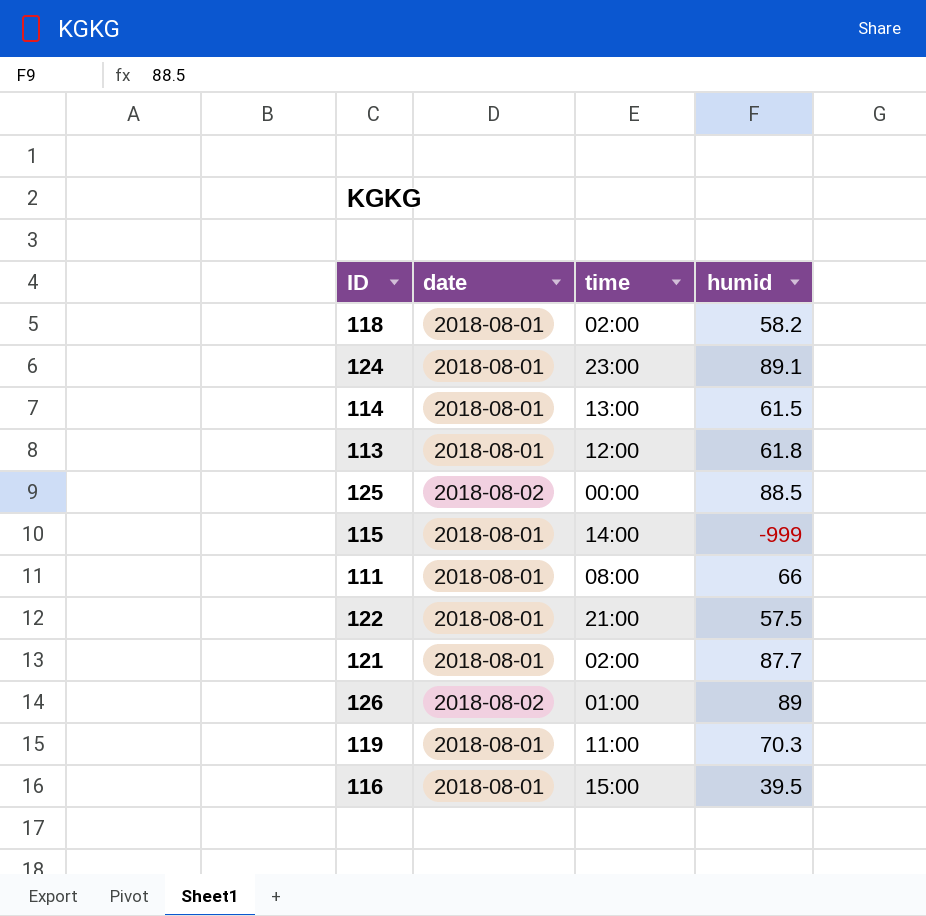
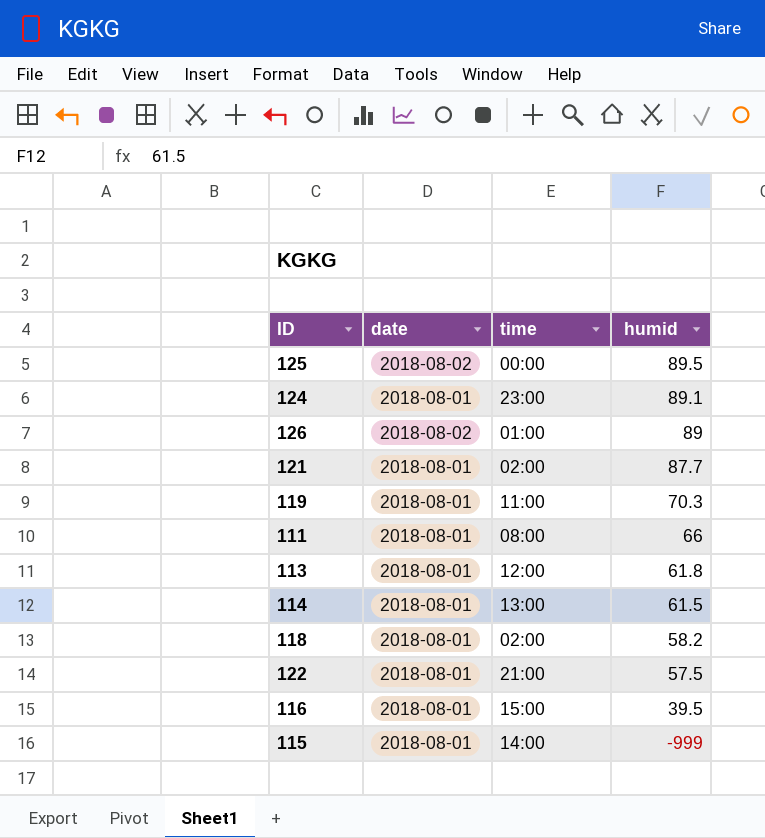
row order: none -> humid descending
125 | humid: 88.5 -> 89.5

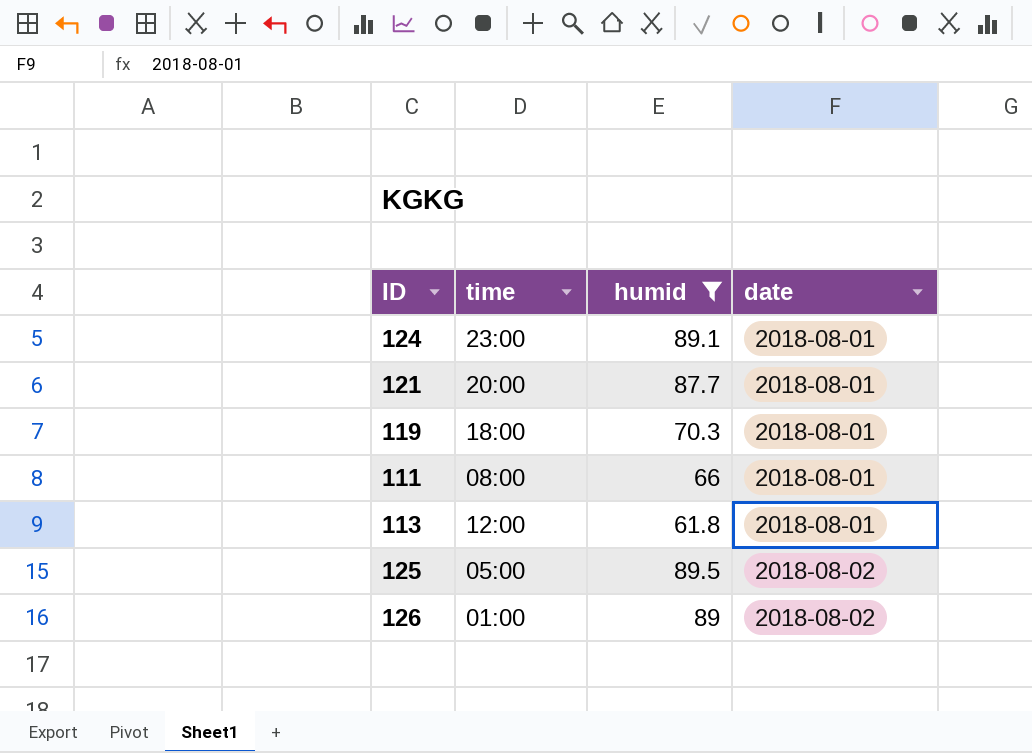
filter: none -> humid >= 61.8
row order: humid descending -> date ascending
column date | position: 2 -> 4
121 | time: 02:00 -> 20:00
119 | time: 11:00 -> 18:00
125 | time: 00:00 -> 05:00

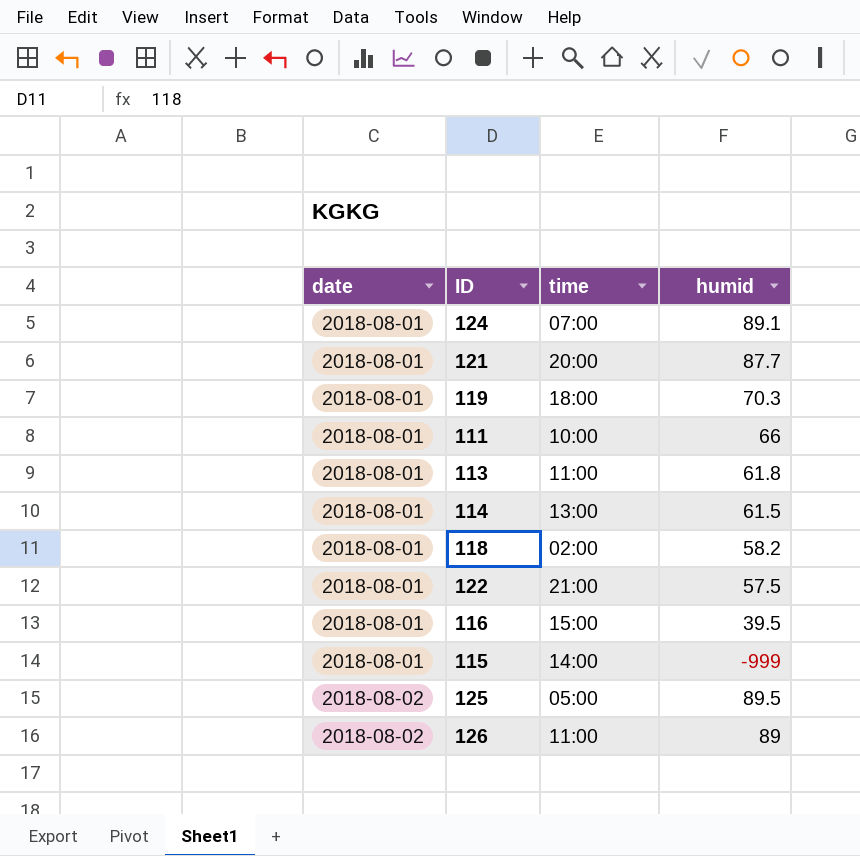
filter: humid >= 61.8 -> none
column date | position: 4 -> 1
124 | time: 23:00 -> 07:00
111 | time: 08:00 -> 10:00
113 | time: 12:00 -> 11:00
126 | time: 01:00 -> 11:00

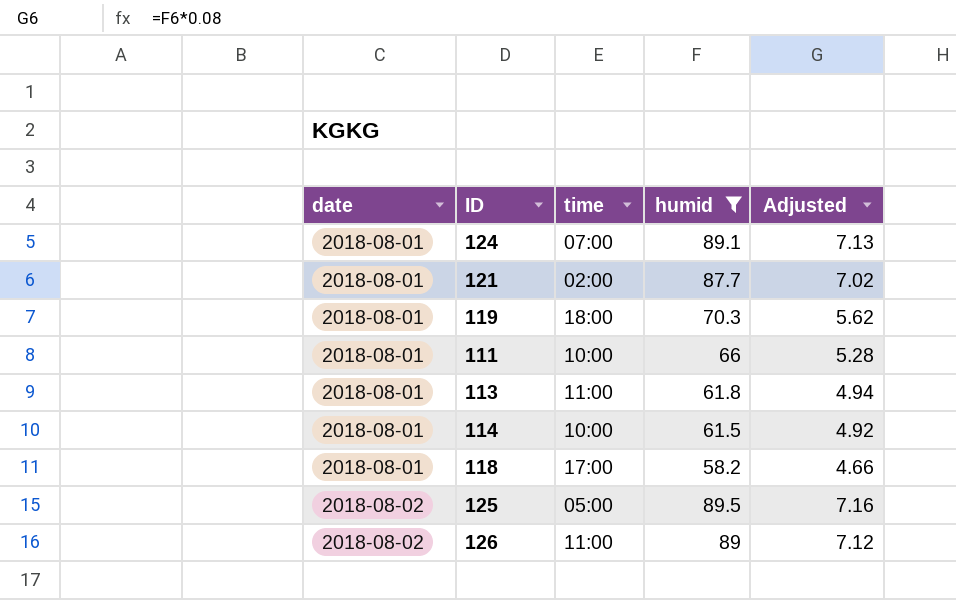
filter: none -> humid >= 58.2
column Adjusted | formula: none -> [humid] * 0.08
121 | time: 20:00 -> 02:00
114 | time: 13:00 -> 10:00
118 | time: 02:00 -> 17:00

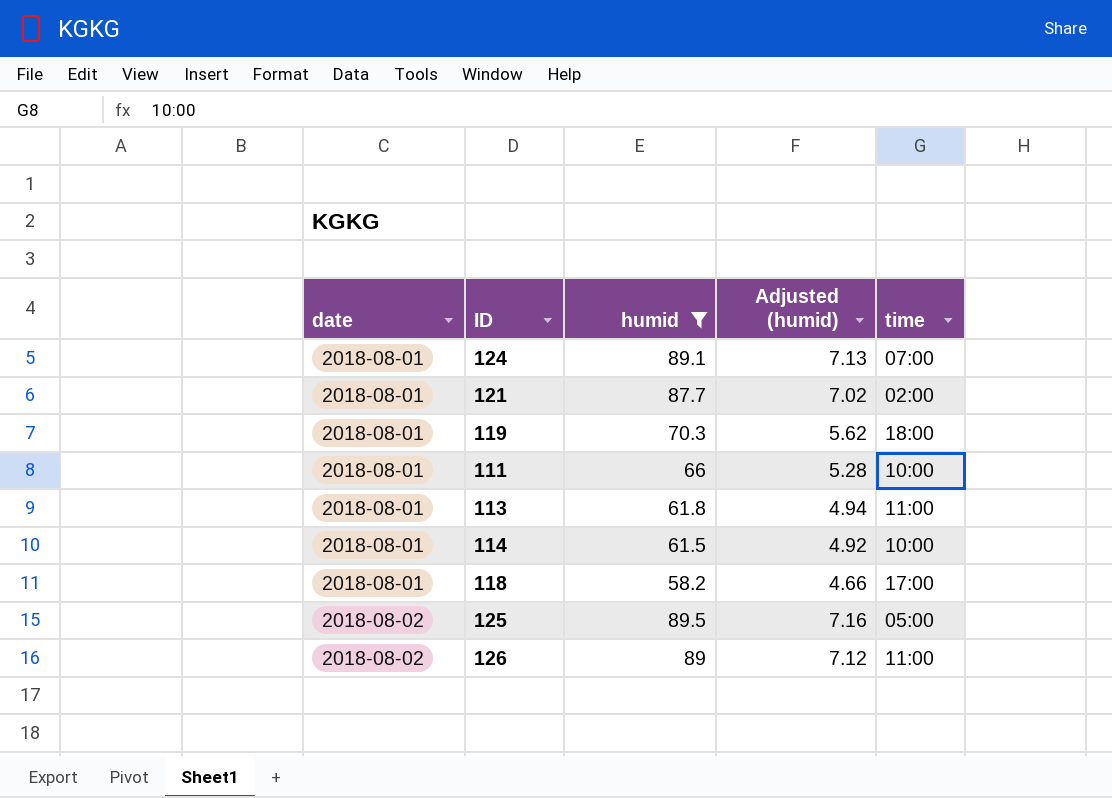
column name: Adjusted -> Adjusted (humid)
column time | position: 3 -> 5

